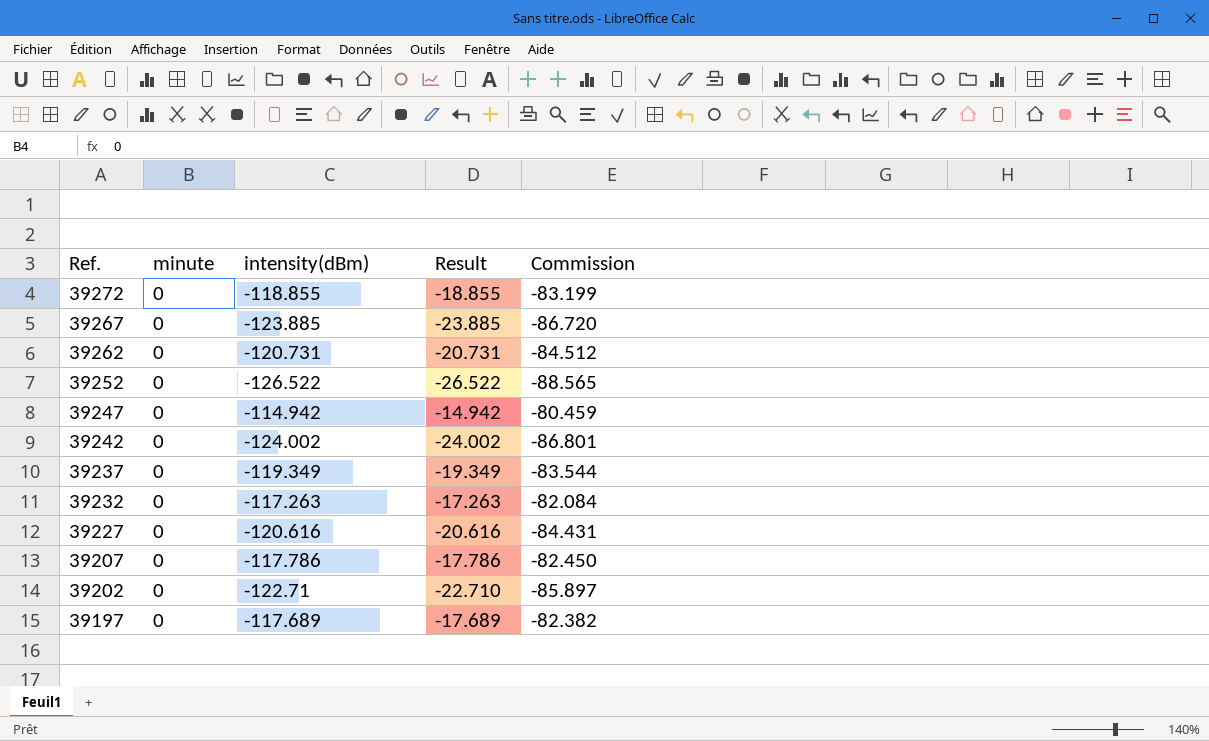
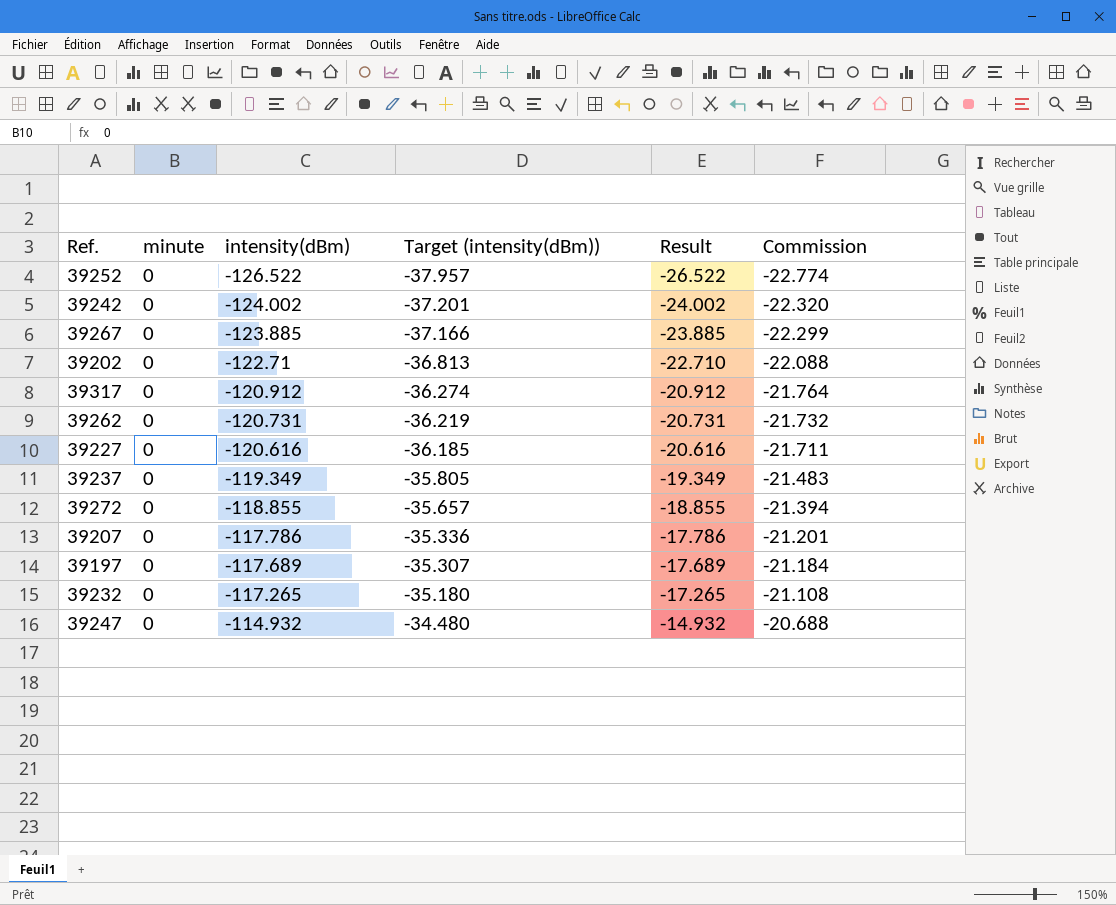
row order: Ref. descending -> intensity(dBm) ascending
column Target (intensity(dBm)) | formula: none -> [intensity(dBm)] * 0.3
column Commission | formula: [intensity(dBm)] * 0.7 -> [intensity(dBm)] * 0.18
row 39317: none -> 0 | -120.912 | -36.274 | -20.912 | -21.764
39232 | intensity(dBm): -117.263 -> -117.265
39232 | Result: -17.263 -> -17.265
39247 | intensity(dBm): -114.942 -> -114.932
39247 | Result: -14.942 -> -14.932

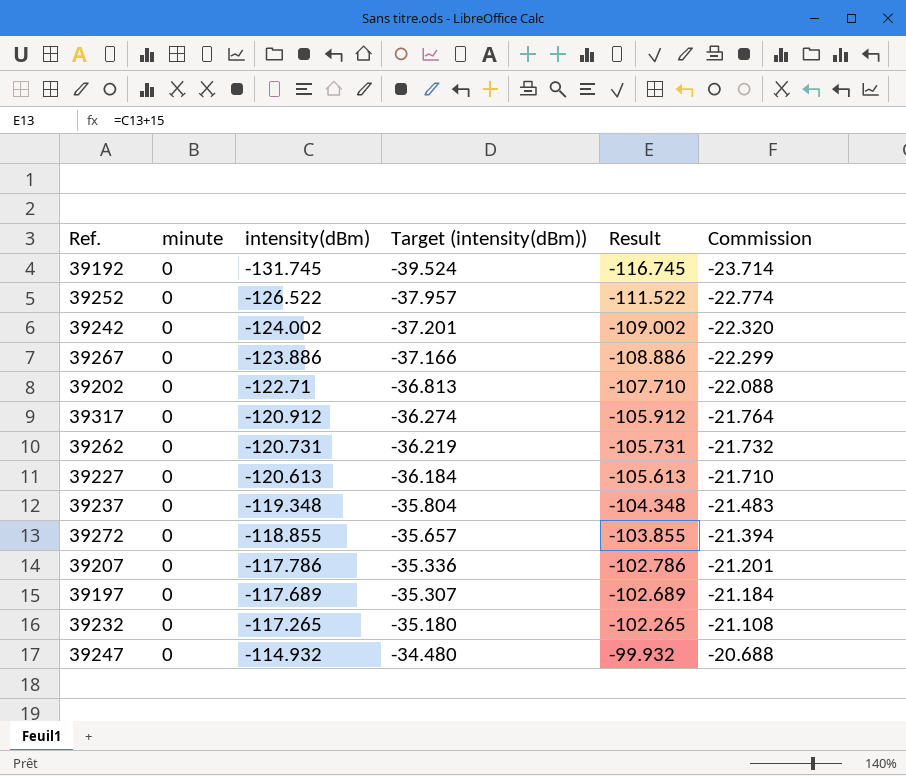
column Result | formula: [intensity(dBm)] + 100 -> [intensity(dBm)] + 15
row 39192: none -> 0 | -131.745 | -39.524 | -116.745 | -23.714
39267 | intensity(dBm): -123.885 -> -123.886
39227 | intensity(dBm): -120.616 -> -120.613
39227 | Target (intensity(dBm)): -36.185 -> -36.184
39227 | Commission: -21.711 -> -21.710
39237 | intensity(dBm): -119.349 -> -119.348
39237 | Target (intensity(dBm)): -35.805 -> -35.804

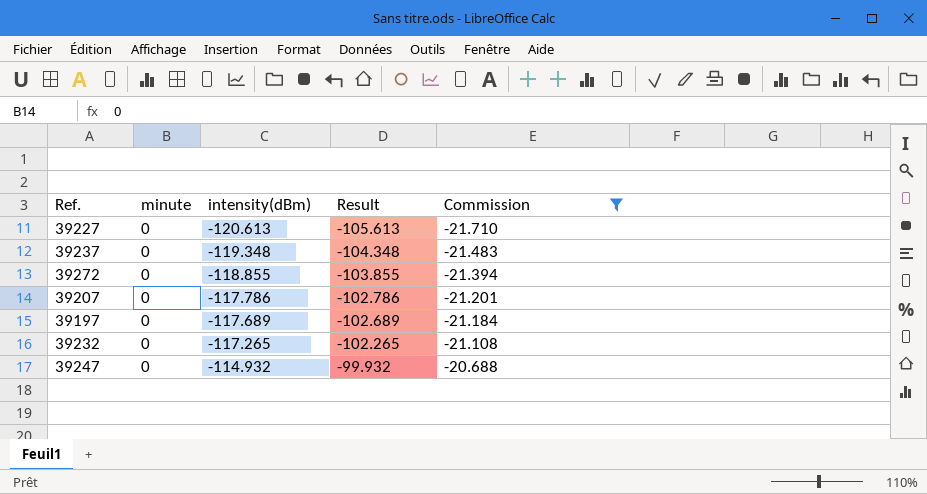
filter: none -> Commission >= -21.710
column Target (intensity(dBm)) | formula: [intensity(dBm)] * 0.3 -> none

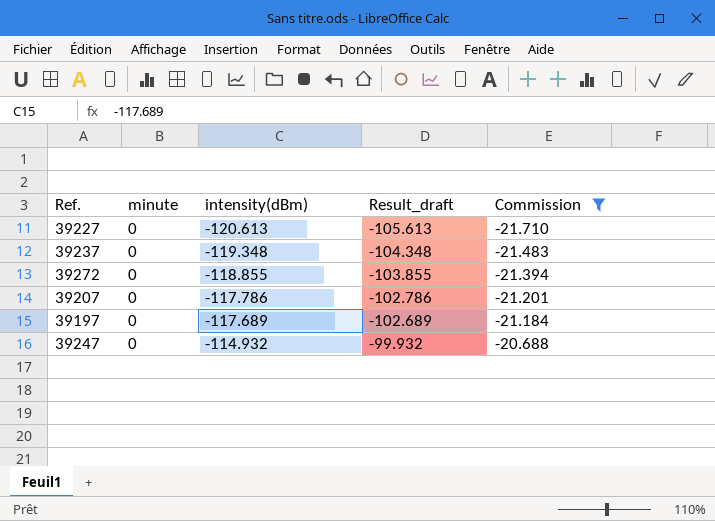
column name: Result -> Result_draft
row 39232: 0 | -117.265 | -102.265 | -21.108 -> none

